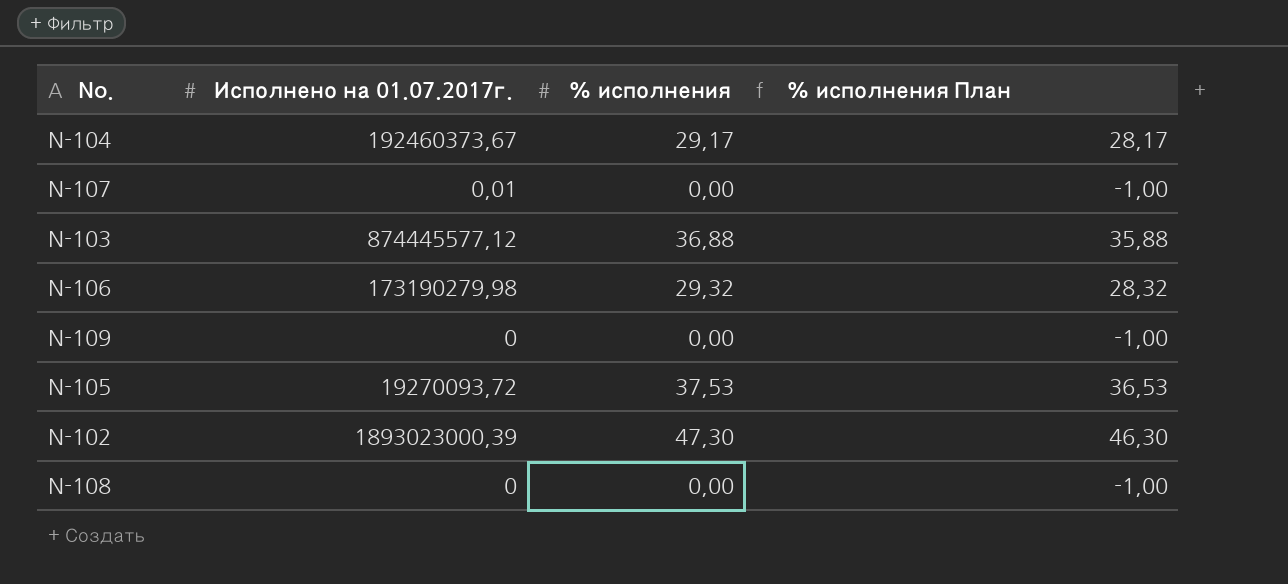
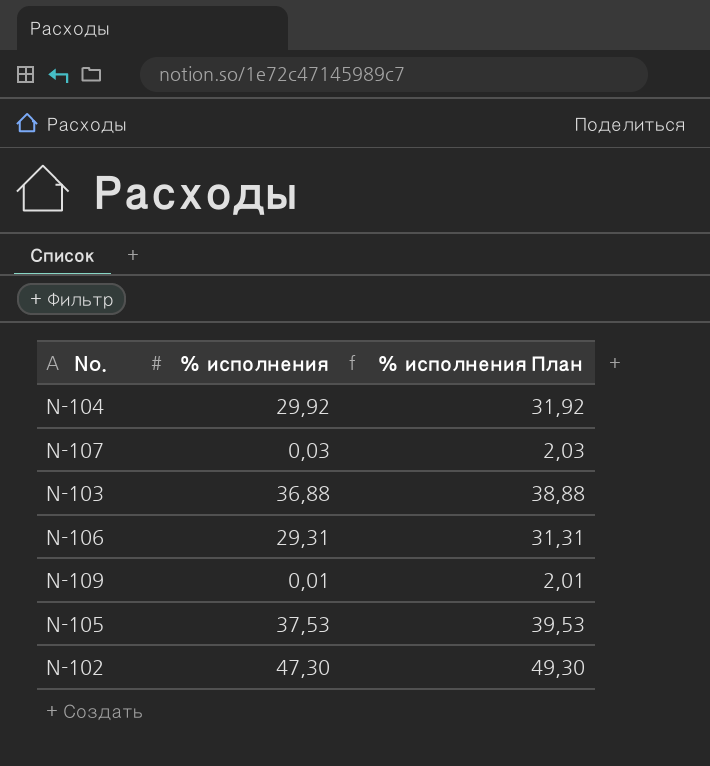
column Исполнено на 01.07.2017г. | position: 2 -> none
column % исполнения План | formula: [% исполнения] - 1 -> [% исполнения] + 2
row N-108: 0 | 0,00 | -1,00 -> none
N-104 | % исполнения: 29,17 -> 29,92
N-107 | % исполнения: 0,00 -> 0,03
N-106 | % исполнения: 29,32 -> 29,31
N-109 | % исполнения: 0,00 -> 0,01

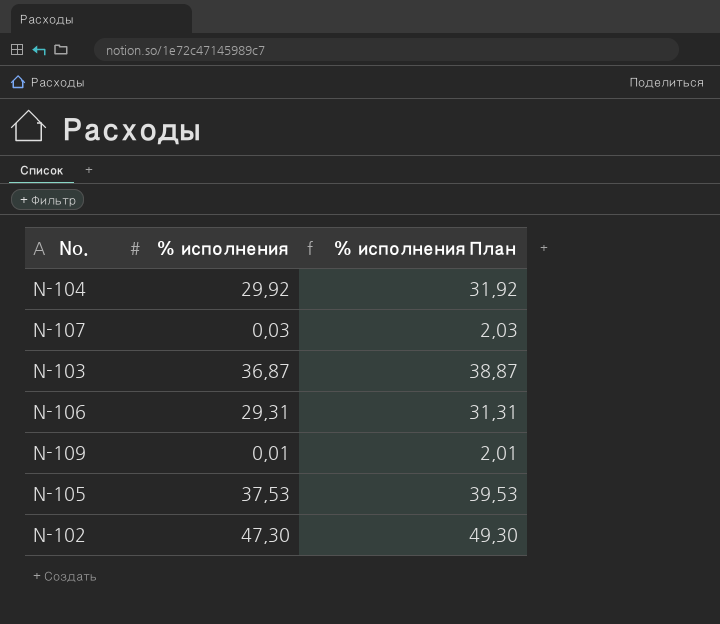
N-103 | % исполнения: 36,88 -> 36,87
N-103 | % исполнения План: 38,88 -> 38,87

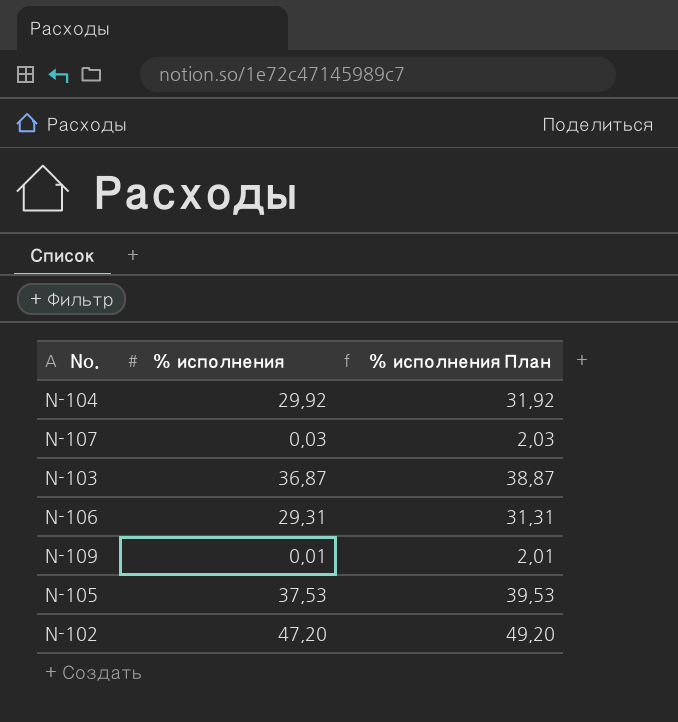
N-102 | % исполнения: 47,30 -> 47,20
N-102 | % исполнения План: 49,30 -> 49,20

